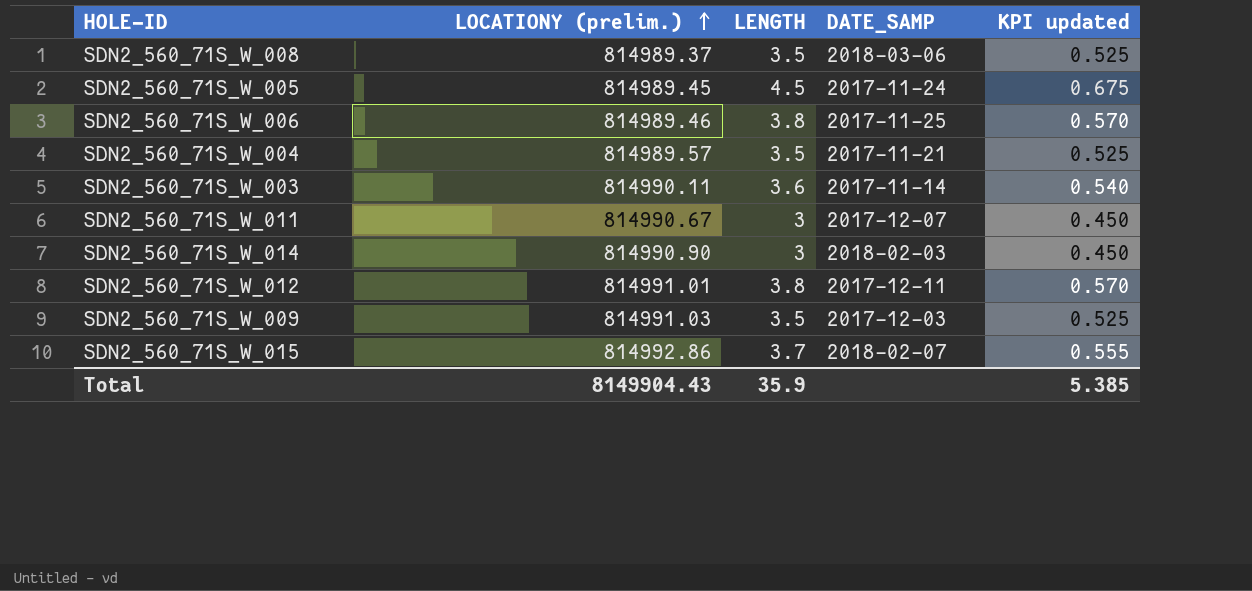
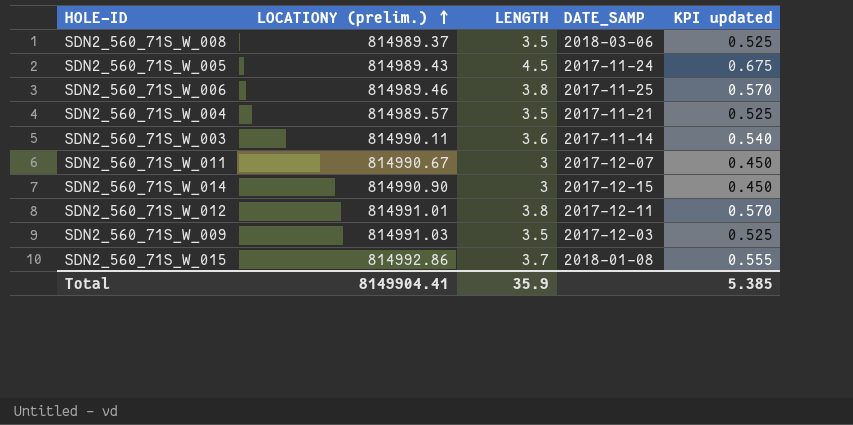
SDN2_560_71S_W_005 | LOCATIONY (prelim.): 814989.45 -> 814989.43
SDN2_560_71S_W_014 | DATE_SAMP: 2018-02-03 -> 2017-12-15
SDN2_560_71S_W_015 | DATE_SAMP: 2018-02-07 -> 2018-01-08
Total | LOCATIONY (prelim.): 8149904.43 -> 8149904.41

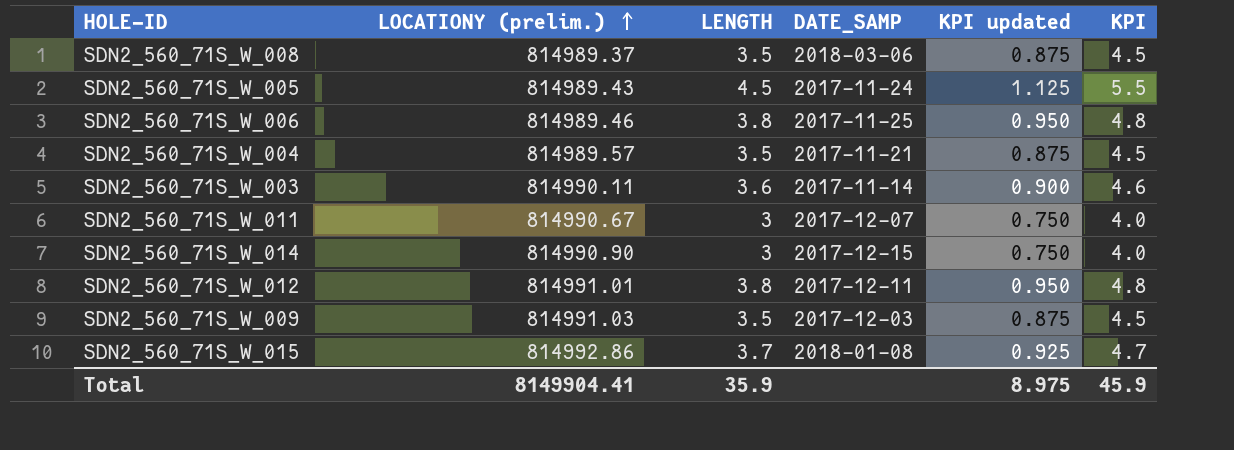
column KPI updated | formula: [LENGTH] * 0.15 -> [LENGTH] * 0.25
column KPI | formula: none -> [LENGTH] + 1
Total | KPI updated: 5.385 -> 8.975

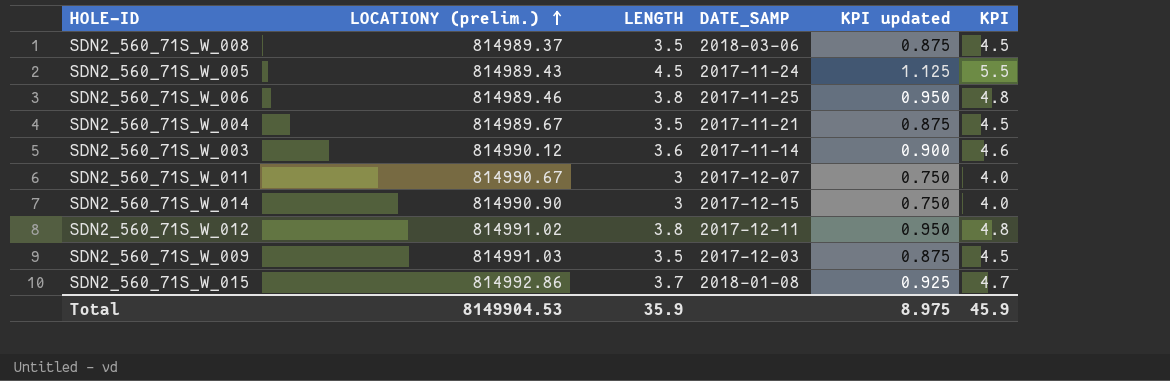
SDN2_560_71S_W_004 | LOCATIONY (prelim.): 814989.57 -> 814989.67
SDN2_560_71S_W_003 | LOCATIONY (prelim.): 814990.11 -> 814990.12
SDN2_560_71S_W_012 | LOCATIONY (prelim.): 814991.01 -> 814991.02
Total | LOCATIONY (prelim.): 8149904.41 -> 8149904.53

